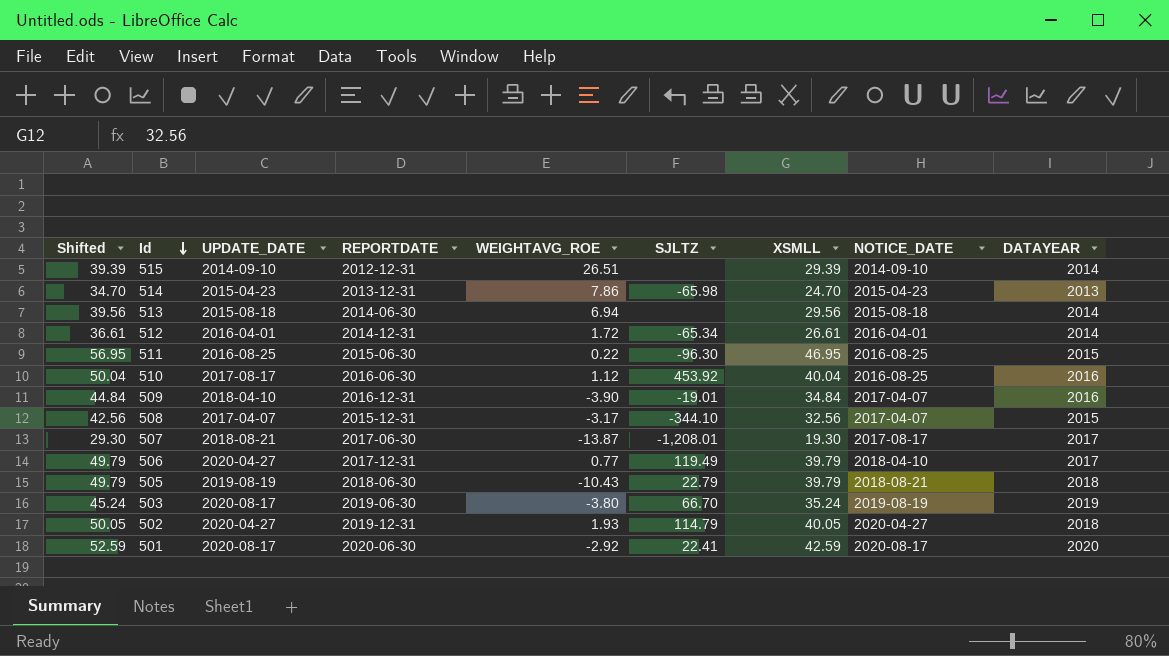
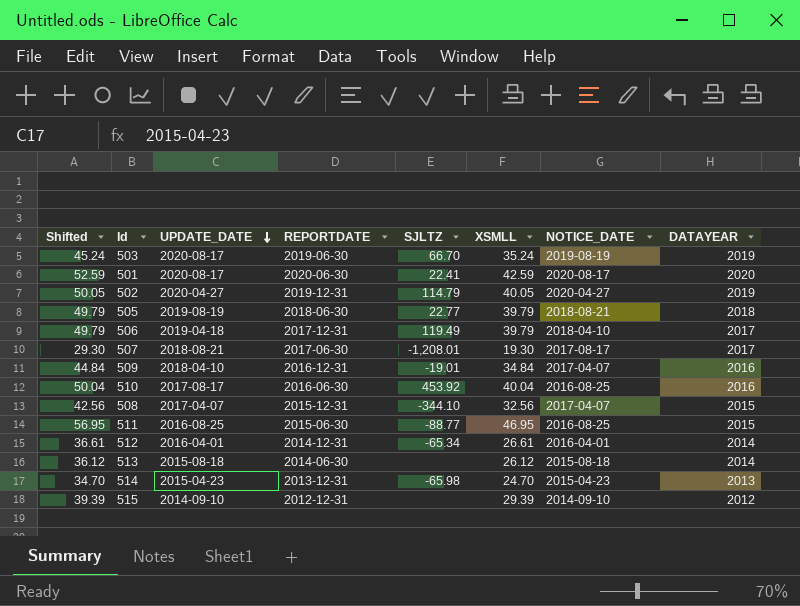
row order: Id descending -> UPDATE_DATE descending
column WEIGHTAVG_ROE | position: 5 -> none
502 | DATAYEAR: 2018 -> 2019
505 | SJLTZ: 22.79 -> 22.77
506 | UPDATE_DATE: 2020-04-27 -> 2019-04-18
511 | SJLTZ: -96.30 -> -88.77
513 | Shifted: 39.56 -> 36.12
513 | XSMLL: 29.56 -> 26.12
515 | DATAYEAR: 2014 -> 2012

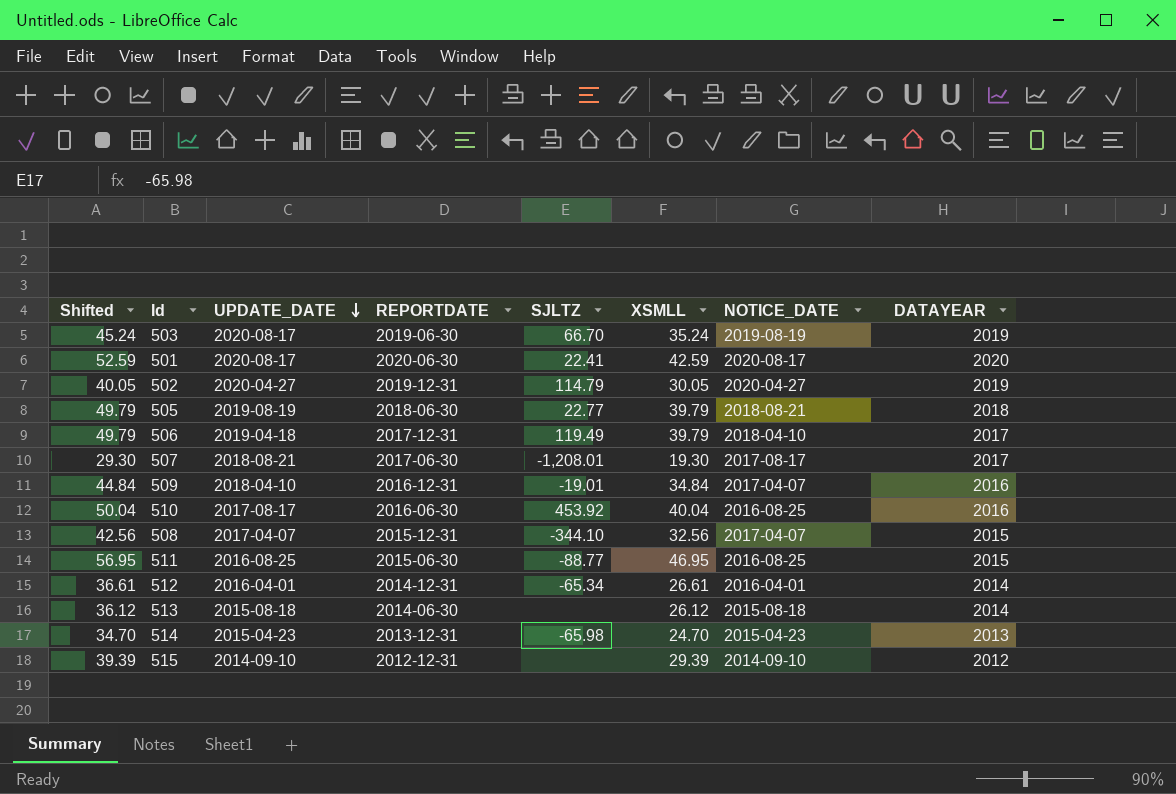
502 | Shifted: 50.05 -> 40.05
502 | XSMLL: 40.05 -> 30.05

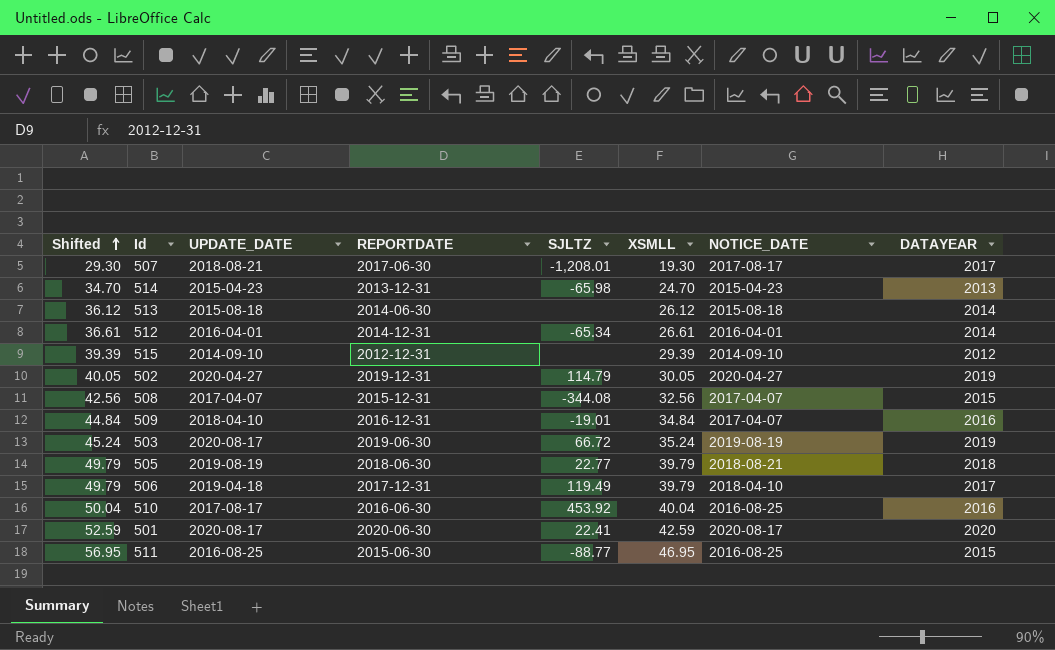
row order: UPDATE_DATE descending -> Shifted ascending
508 | SJLTZ: -344.10 -> -344.08
503 | SJLTZ: 66.70 -> 66.72

